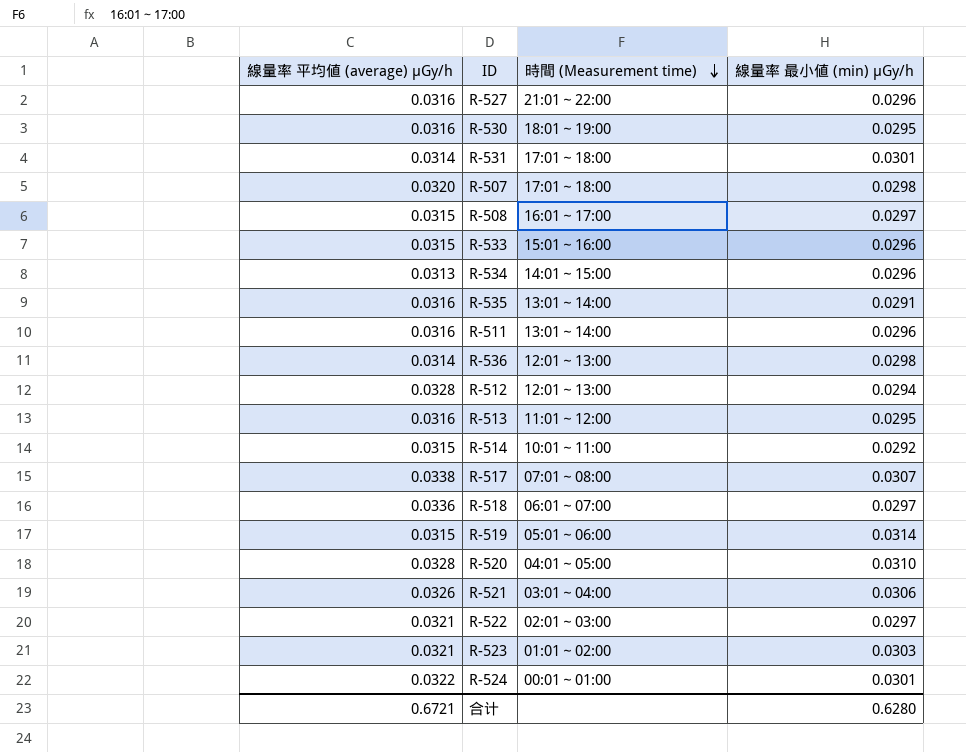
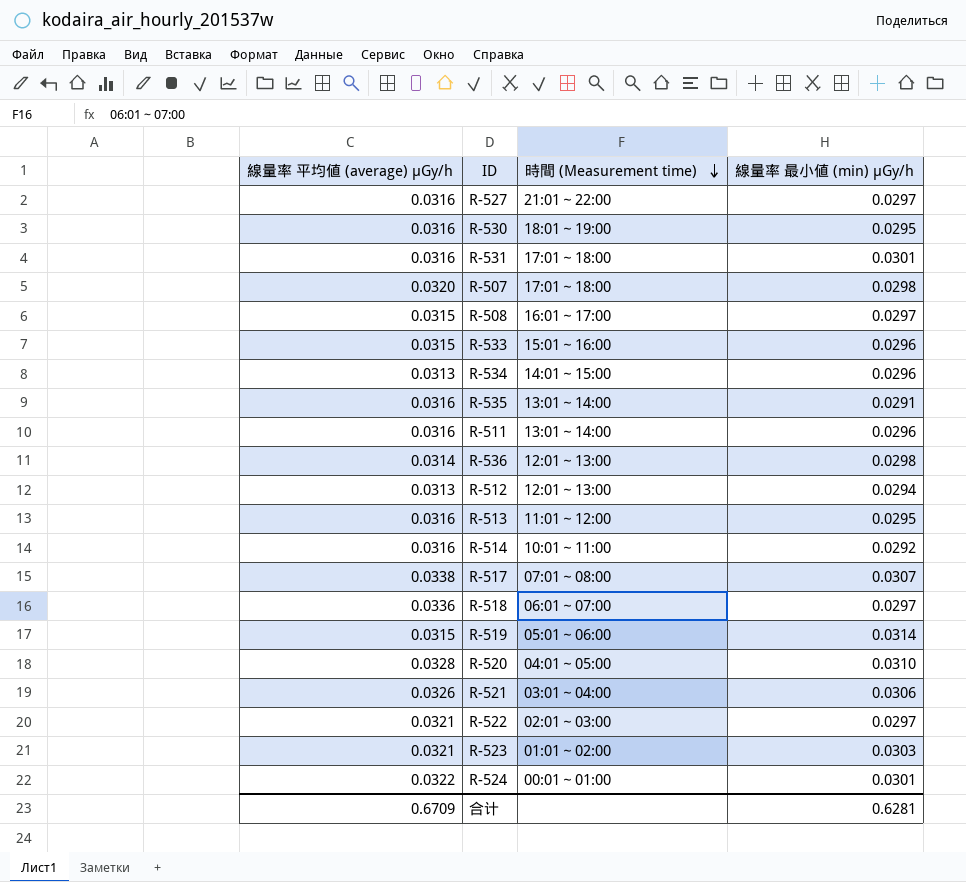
R-527 | 線量率 最小値 (min) μGy/h: 0.0296 -> 0.0297
R-531 | 線量率 平均値 (average) μGy/h: 0.0314 -> 0.0316
R-512 | 線量率 平均値 (average) μGy/h: 0.0328 -> 0.0313
R-514 | 線量率 平均値 (average) μGy/h: 0.0315 -> 0.0316
合计 | 線量率 平均値 (average) μGy/h: 0.6721 -> 0.6709
合计 | 線量率 最小値 (min) μGy/h: 0.6280 -> 0.6281

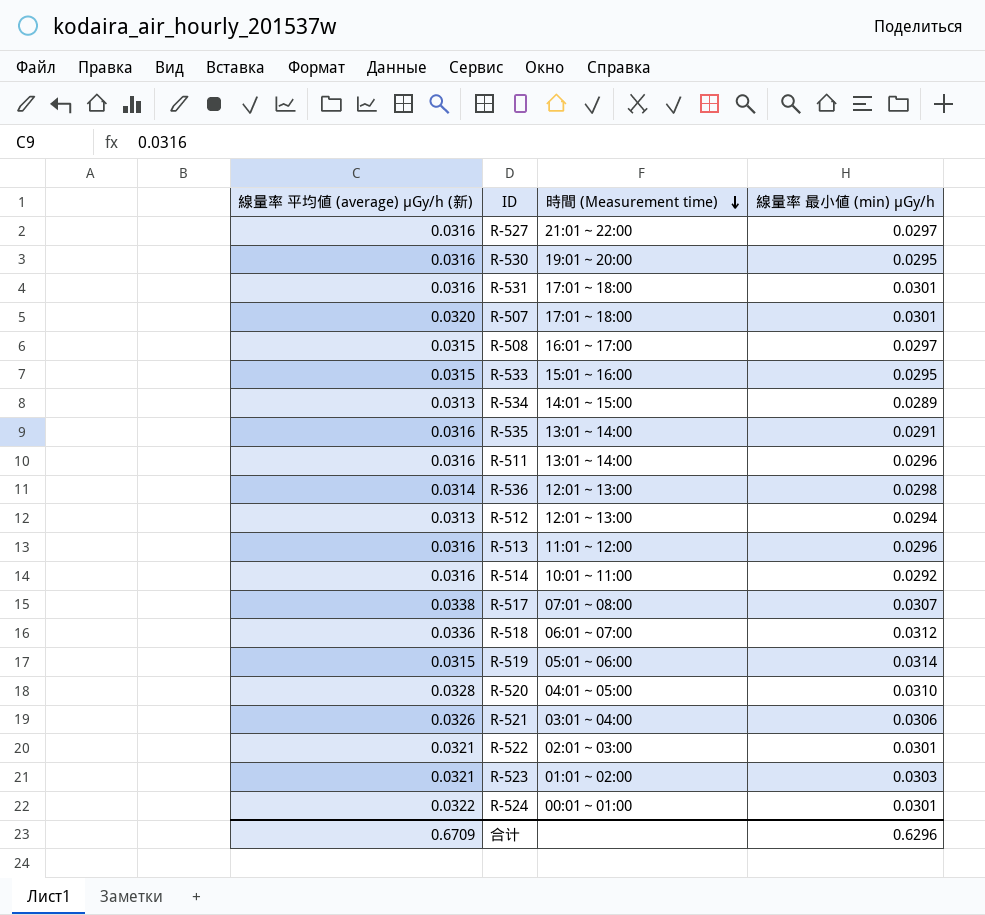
column name: 線量率 平均値 (average) μGy/h -> 線量率 平均値 (average) μGy/h (新)
R-530 | 時間 (Measurement time): 18:01～19:00 -> 19:01～20:00
R-507 | 線量率 最小値 (min) μGy/h: 0.0298 -> 0.0301
R-533 | 線量率 最小値 (min) μGy/h: 0.0296 -> 0.0295
R-534 | 線量率 最小値 (min) μGy/h: 0.0296 -> 0.0289
R-513 | 線量率 最小値 (min) μGy/h: 0.0295 -> 0.0296
R-518 | 線量率 最小値 (min) μGy/h: 0.0297 -> 0.0312
R-522 | 線量率 最小値 (min) μGy/h: 0.0297 -> 0.0301
合计 | 線量率 最小値 (min) μGy/h: 0.6281 -> 0.6296

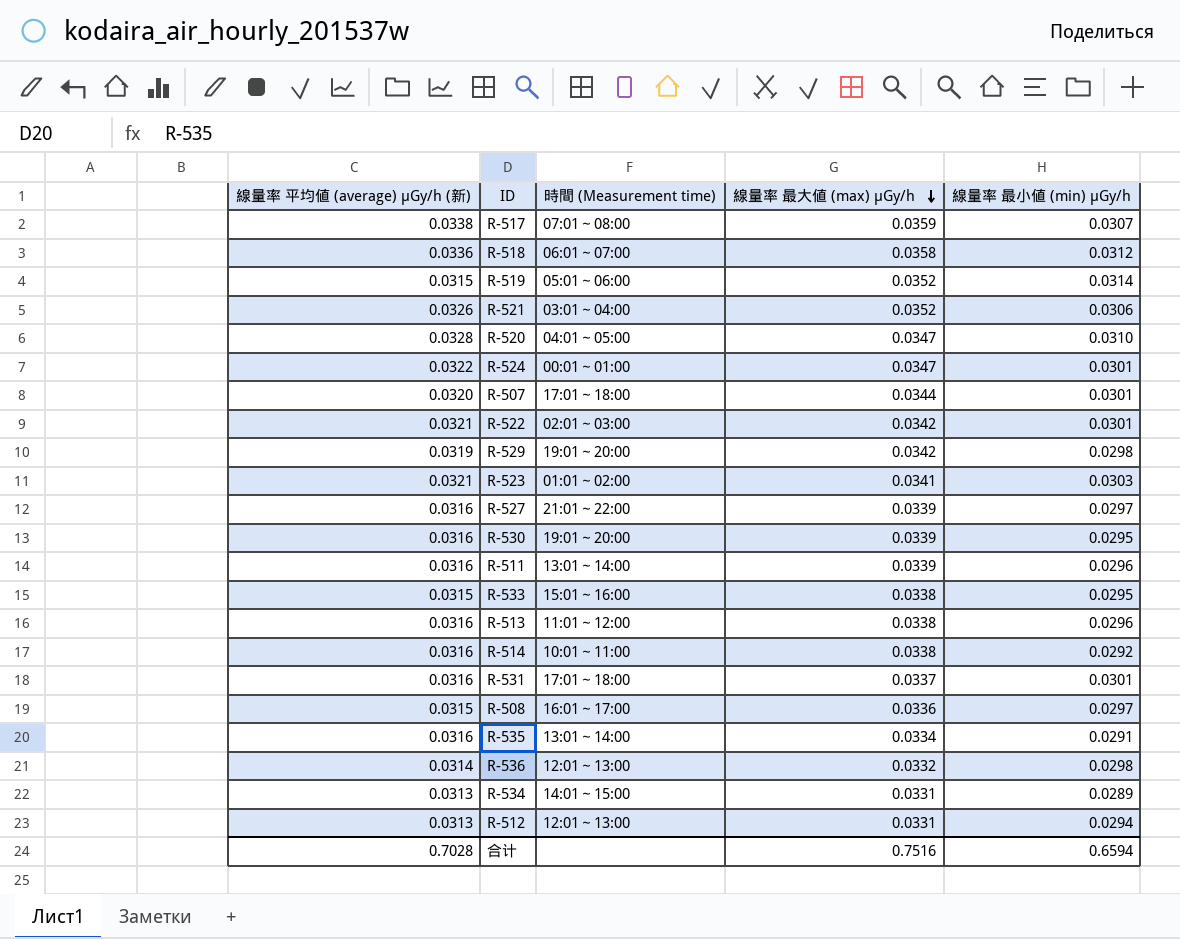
row order: 時間 (Measurement time) descending -> 線量率 最大値 (max) μGy/h descending
column 線量率 最大値 (max) μGy/h | position: none -> 4
row R-529: none -> 0.0319 | 19:01～20:00 | 0.0342 | 0.0298
合计 | 線量率 平均値 (average) μGy/h (新): 0.6709 -> 0.7028
合计 | 線量率 最小値 (min) μGy/h: 0.6296 -> 0.6594

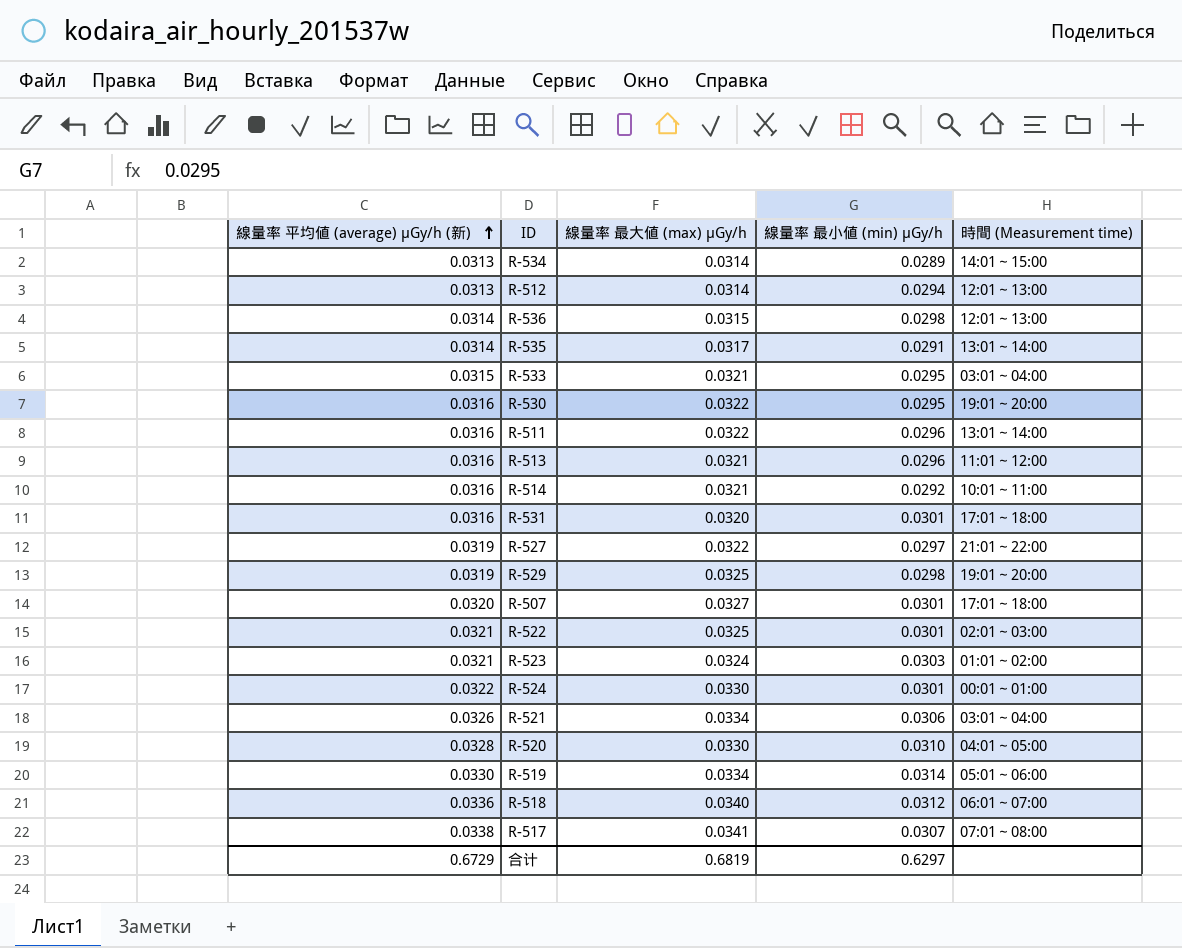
row order: 線量率 最大値 (max) μGy/h descending -> 線量率 平均値 (average) μGy/h (新) ascending
column 時間 (Measurement time) | position: 3 -> 5
row R-508: 0.0315 | 16:01～17:00 | 0.0336 | 0.0297 -> none
R-534 | 線量率 最大値 (max) μGy/h: 0.0331 -> 0.0314
R-512 | 線量率 最大値 (max) μGy/h: 0.0331 -> 0.0314
R-536 | 線量率 最大値 (max) μGy/h: 0.0332 -> 0.0315
R-535 | 線量率 平均値 (average) μGy/h (新): 0.0316 -> 0.0314
R-535 | 線量率 最大値 (max) μGy/h: 0.0334 -> 0.0317
R-533 | 線量率 最大値 (max) μGy/h: 0.0338 -> 0.0321
R-533 | 時間 (Measurement time): 15:01～16:00 -> 03:01～04:00
R-530 | 線量率 最大値 (max) μGy/h: 0.0339 -> 0.0322
R-511 | 線量率 最大値 (max) μGy/h: 0.0339 -> 0.0322
R-513 | 線量率 最大値 (max) μGy/h: 0.0338 -> 0.0321
R-514 | 線量率 最大値 (max) μGy/h: 0.0338 -> 0.0321
R-531 | 線量率 最大値 (max) μGy/h: 0.0337 -> 0.0320
R-527 | 線量率 平均値 (average) μGy/h (新): 0.0316 -> 0.0319
R-527 | 線量率 最大値 (max) μGy/h: 0.0339 -> 0.0322
R-529 | 線量率 最大値 (max) μGy/h: 0.0342 -> 0.0325
R-507 | 線量率 最大値 (max) μGy/h: 0.0344 -> 0.0327
R-522 | 線量率 最大値 (max) μGy/h: 0.0342 -> 0.0325
R-523 | 線量率 最大値 (max) μGy/h: 0.0341 -> 0.0324
R-524 | 線量率 最大値 (max) μGy/h: 0.0347 -> 0.0330
R-521 | 線量率 最大値 (max) μGy/h: 0.0352 -> 0.0334
R-520 | 線量率 最大値 (max) μGy/h: 0.0347 -> 0.0330
R-519 | 線量率 平均値 (average) μGy/h (新): 0.0315 -> 0.0330
R-519 | 線量率 最大値 (max) μGy/h: 0.0352 -> 0.0334
R-518 | 線量率 最大値 (max) μGy/h: 0.0358 -> 0.0340
R-517 | 線量率 最大値 (max) μGy/h: 0.0359 -> 0.0341
合计 | 線量率 平均値 (average) μGy/h (新): 0.7028 -> 0.6729
合计 | 線量率 最大値 (max) μGy/h: 0.7516 -> 0.6819
合计 | 線量率 最小値 (min) μGy/h: 0.6594 -> 0.6297

